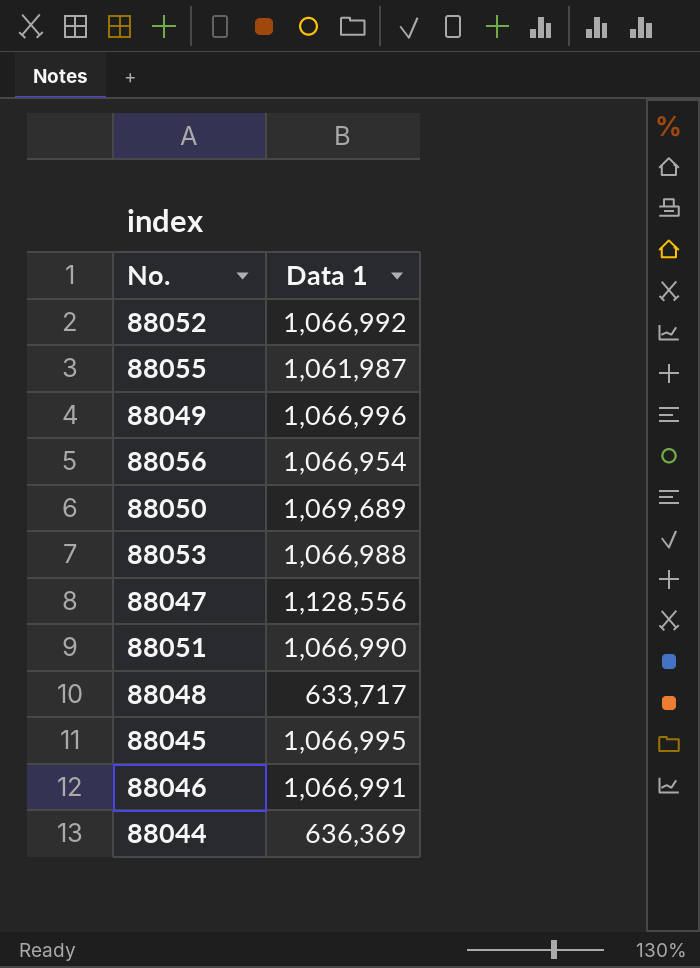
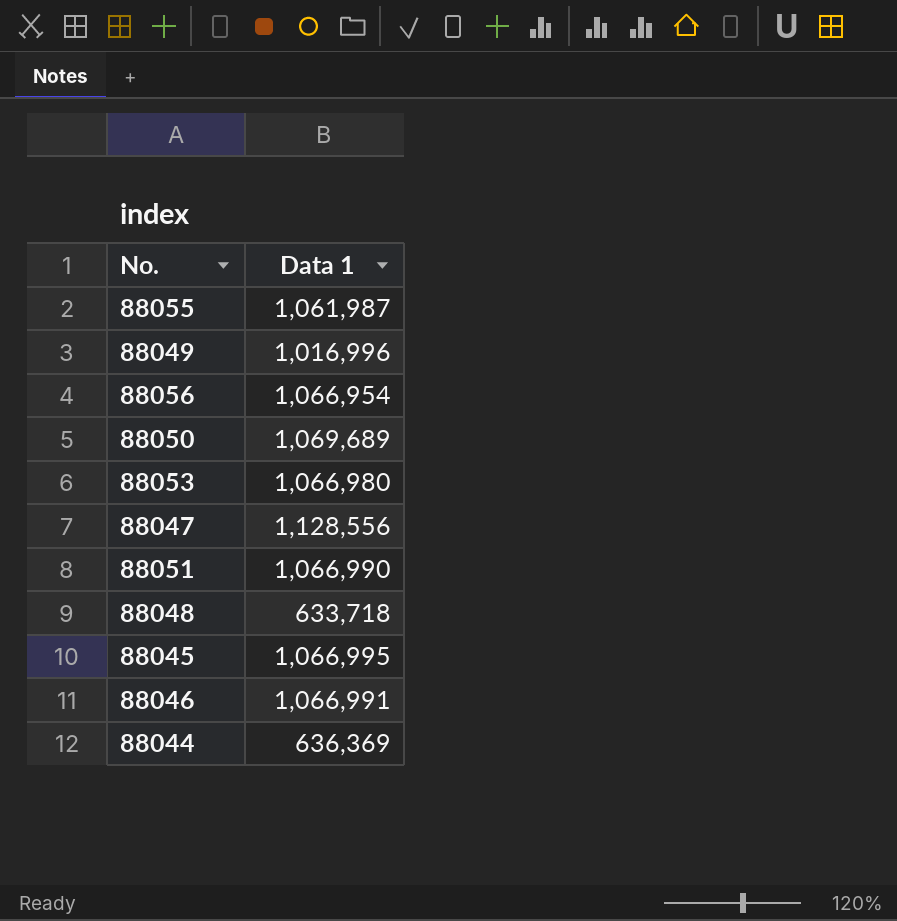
row 88052: 1,066,992 -> none
88049 | Data 1: 1,066,996 -> 1,016,996
88053 | Data 1: 1,066,988 -> 1,066,980
88048 | Data 1: 633,717 -> 633,718

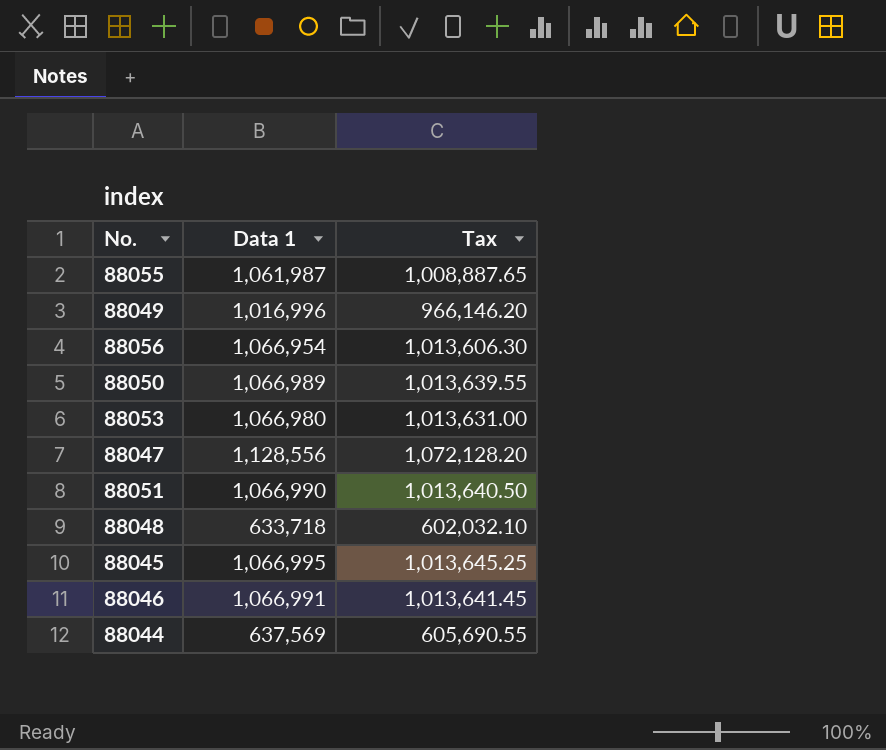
column Tax | formula: none -> [Data 1] * 0.95
88050 | Data 1: 1,069,689 -> 1,066,989
88044 | Data 1: 636,369 -> 637,569

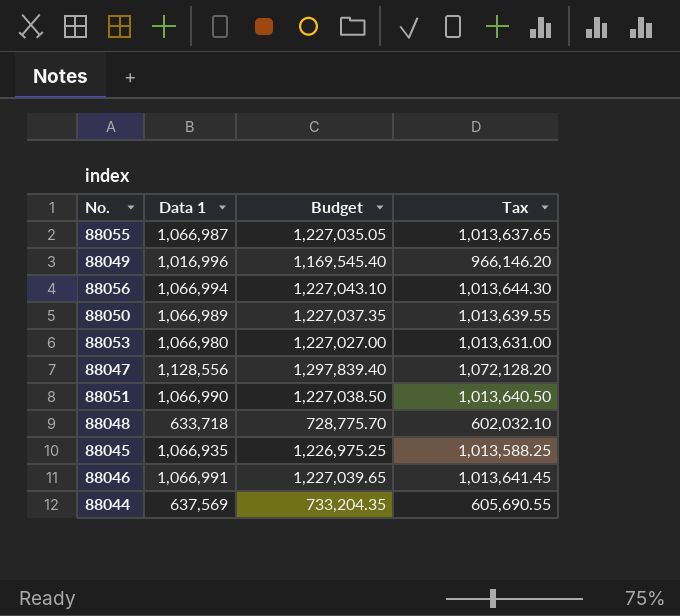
column Budget | formula: none -> [Data 1] * 1.15
88055 | Data 1: 1,061,987 -> 1,066,987
88055 | Tax: 1,008,887.65 -> 1,013,637.65
88056 | Data 1: 1,066,954 -> 1,066,994
88056 | Tax: 1,013,606.30 -> 1,013,644.30
88045 | Data 1: 1,066,995 -> 1,066,935
88045 | Tax: 1,013,645.25 -> 1,013,588.25

